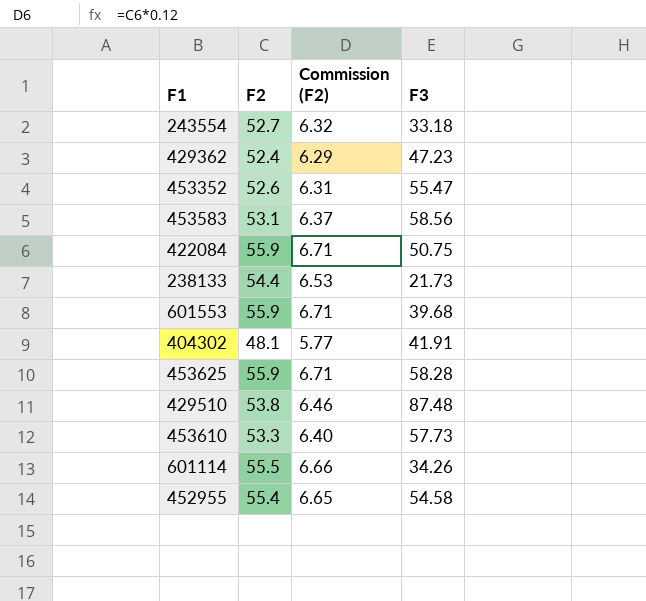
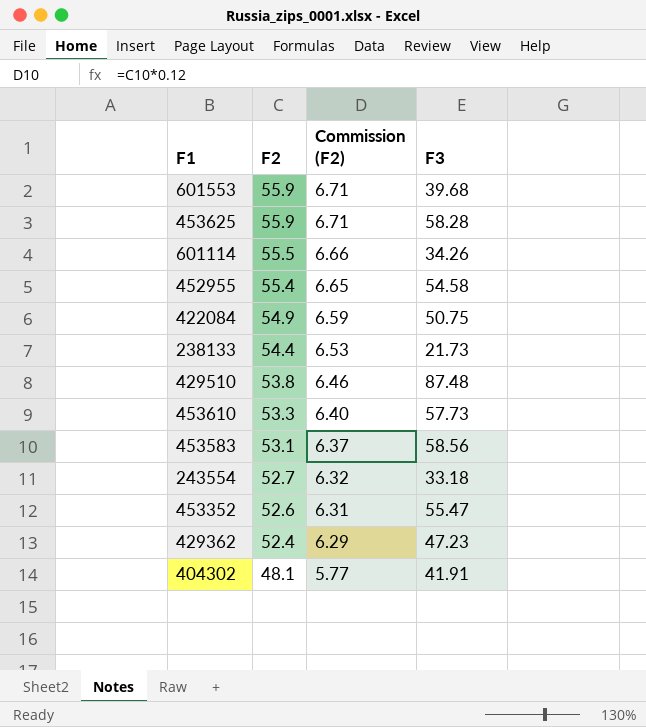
row order: none -> F2 descending
422084 | F2: 55.9 -> 54.9
422084 | Commission (F2): 6.71 -> 6.59

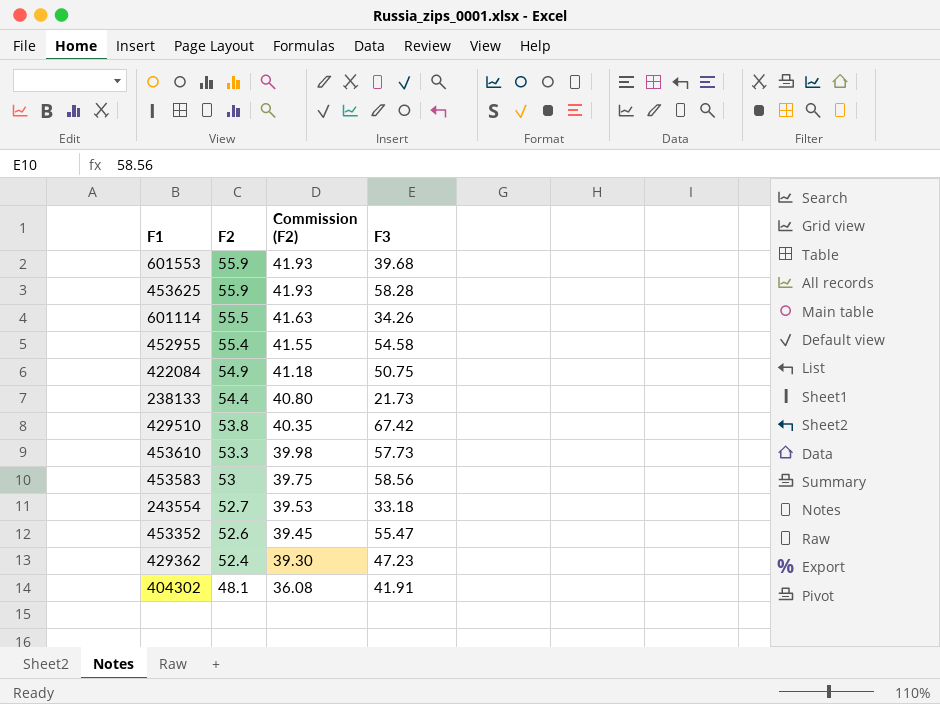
column Commission (F2) | formula: [F2] * 0.12 -> [F2] * 0.75
429510 | F3: 87.48 -> 67.42
453583 | F2: 53.1 -> 53

